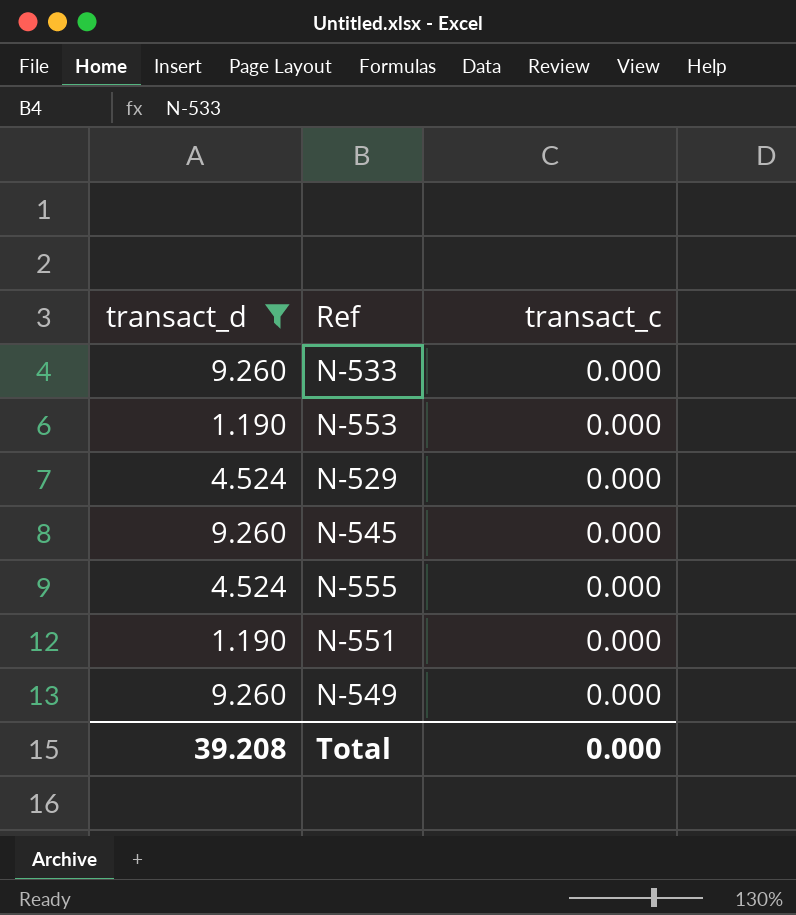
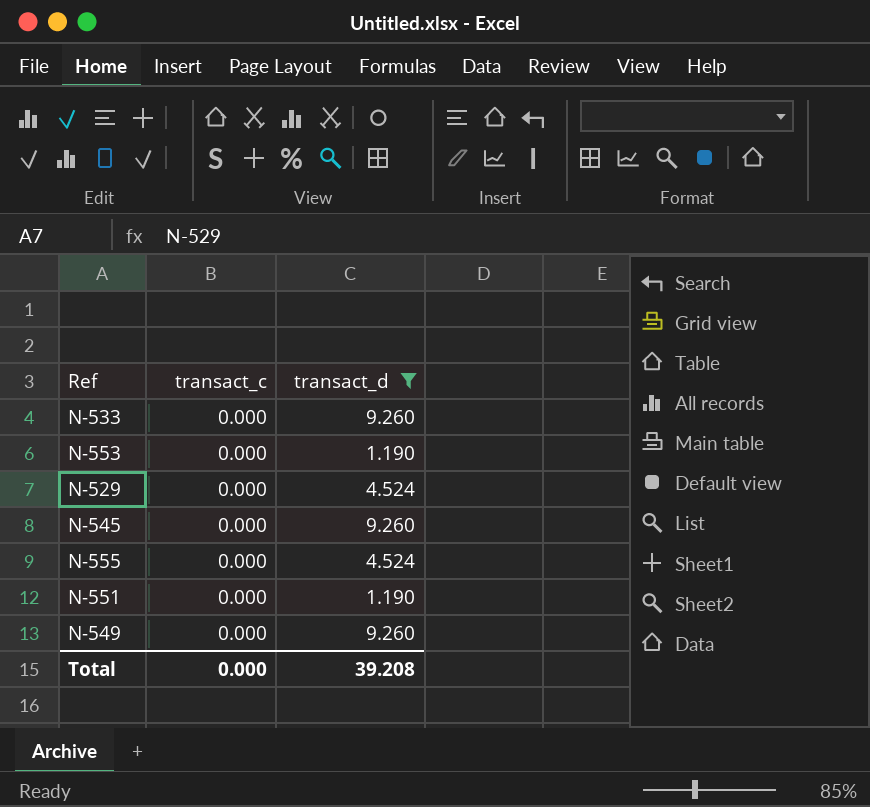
column transact_d | position: 1 -> 3

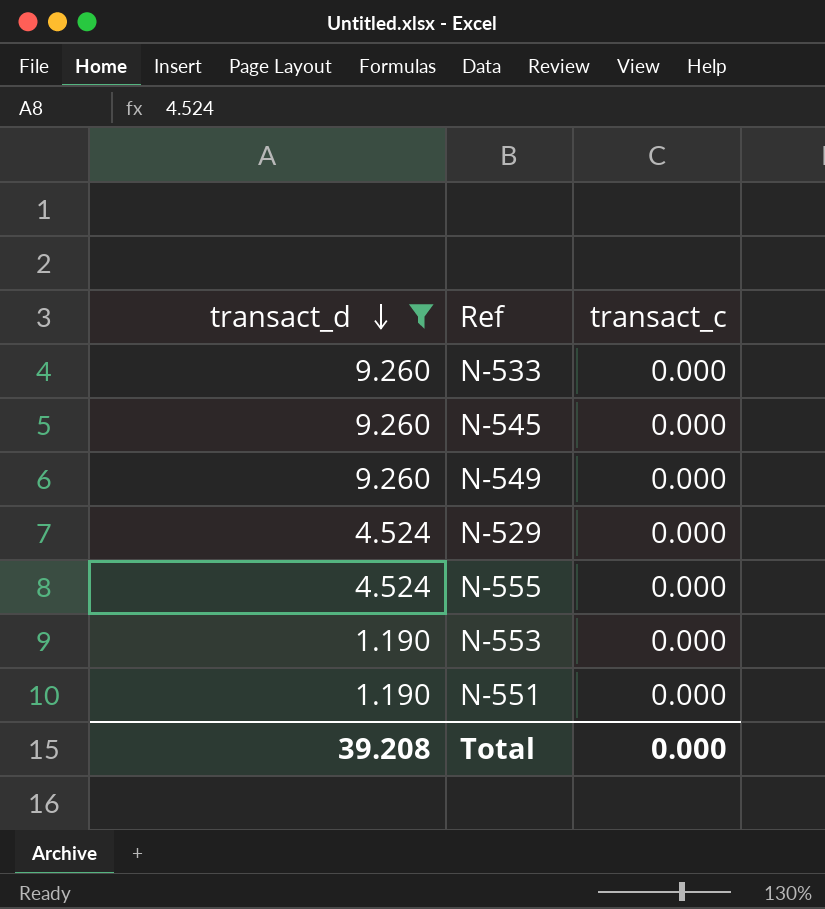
row order: none -> transact_d descending
column transact_d | position: 3 -> 1

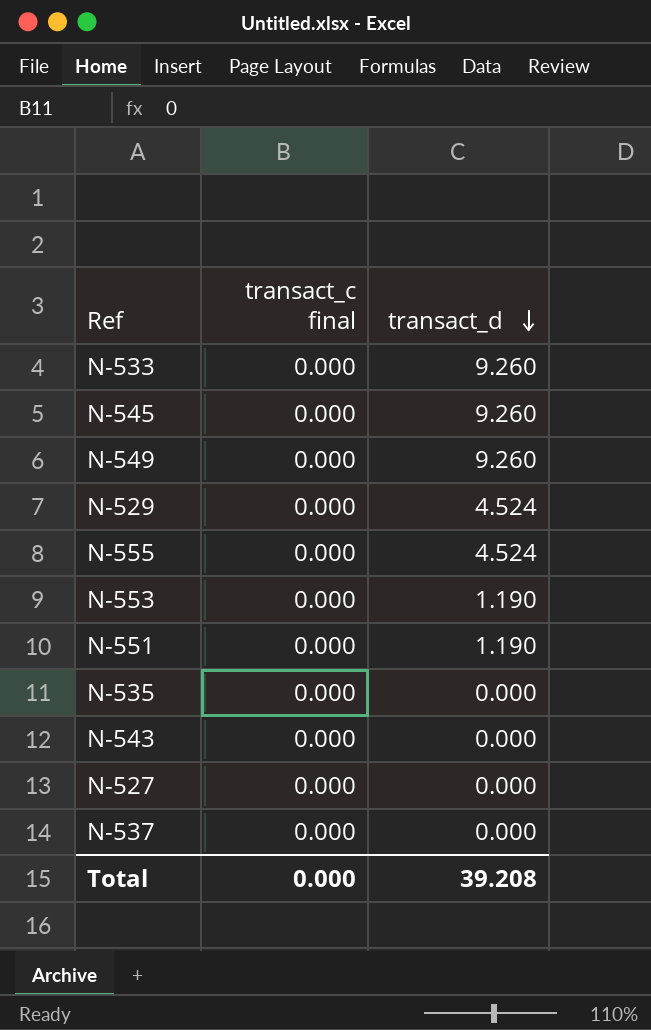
filter: transact_d != 0.000 -> none
column name: transact_c -> transact_c final
column transact_d | position: 1 -> 3

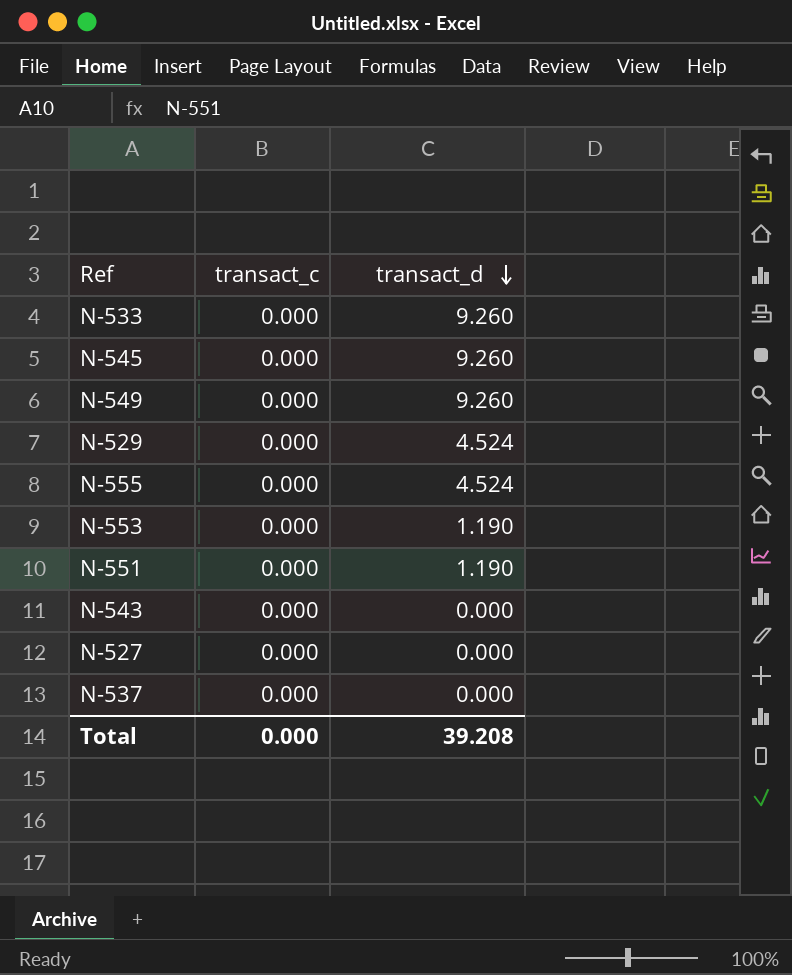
column name: transact_c final -> transact_c
row N-535: 0.000 | 0.000 -> none

